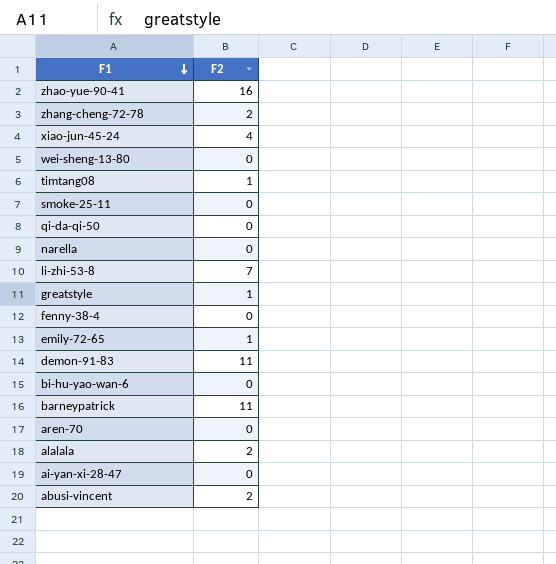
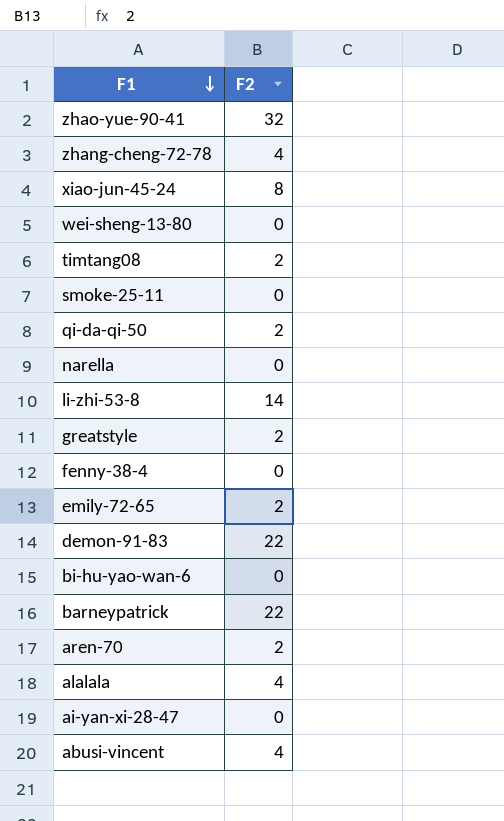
zhao-yue-90-41 | F2: 16 -> 32
zhang-cheng-72-78 | F2: 2 -> 4
xiao-jun-45-24 | F2: 4 -> 8
timtang08 | F2: 1 -> 2
qi-da-qi-50 | F2: 0 -> 2
li-zhi-53-8 | F2: 7 -> 14
greatstyle | F2: 1 -> 2
emily-72-65 | F2: 1 -> 2
demon-91-83 | F2: 11 -> 22
barneypatrick | F2: 11 -> 22
aren-70 | F2: 0 -> 2
alalala | F2: 2 -> 4
abusi-vincent | F2: 2 -> 4

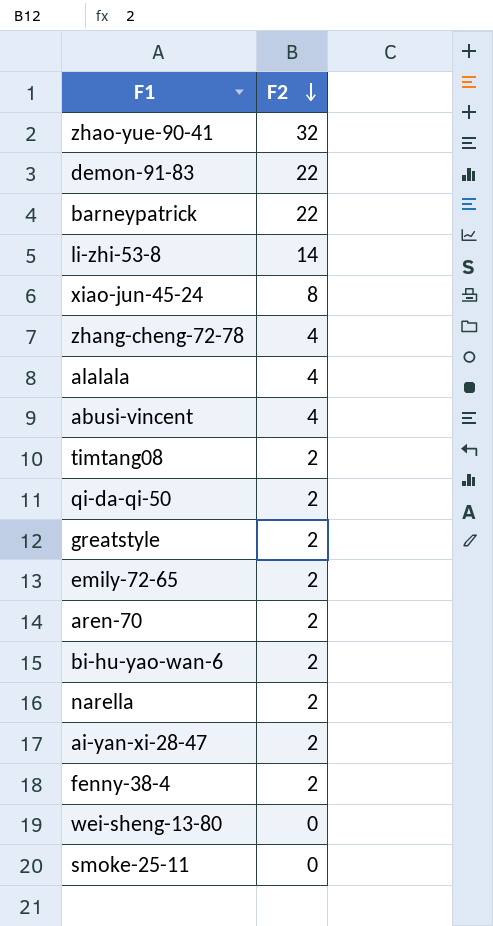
row order: F1 descending -> F2 descending
bi-hu-yao-wan-6 | F2: 0 -> 2
narella | F2: 0 -> 2
ai-yan-xi-28-47 | F2: 0 -> 2
fenny-38-4 | F2: 0 -> 2

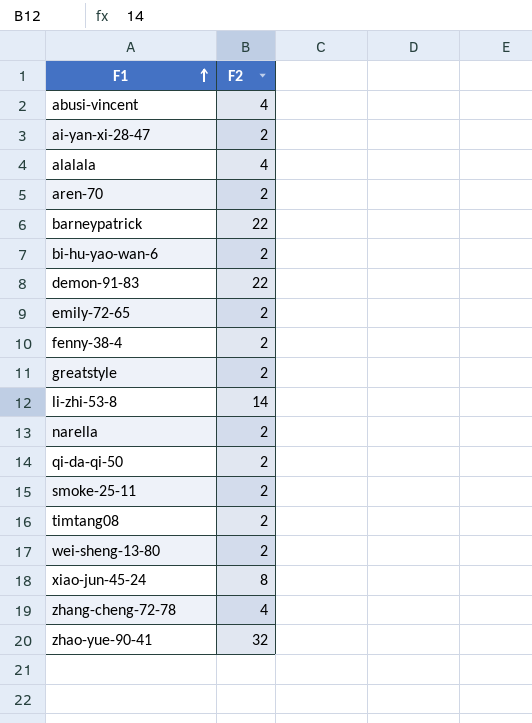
row order: F2 descending -> F1 ascending
smoke-25-11 | F2: 0 -> 2
wei-sheng-13-80 | F2: 0 -> 2

